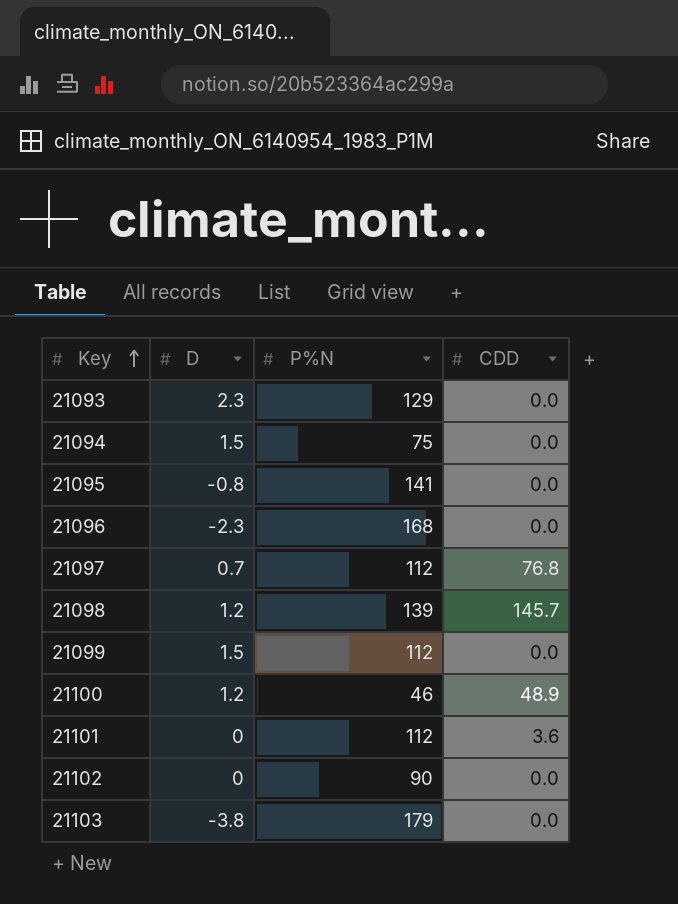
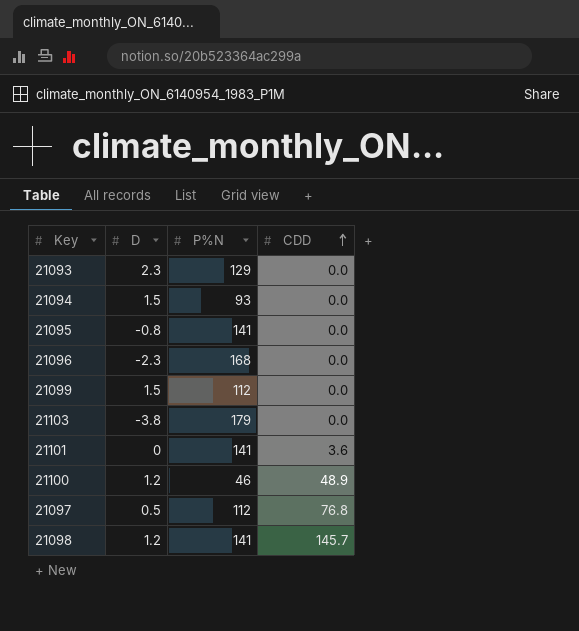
row order: Key ascending -> CDD ascending
row 21102: 0 | 90 | 0.0 -> none
21094 | P%N: 75 -> 93
21101 | P%N: 112 -> 141
21097 | D: 0.7 -> 0.5
21098 | P%N: 139 -> 141

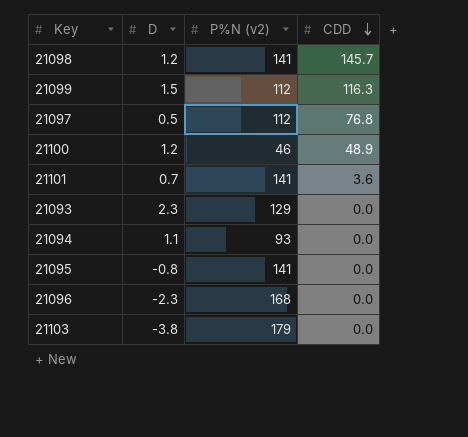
row order: CDD ascending -> CDD descending
column name: P%N -> P%N (v2)
21099 | CDD: 0.0 -> 116.3
21101 | D: 0 -> 0.7
21094 | D: 1.5 -> 1.1

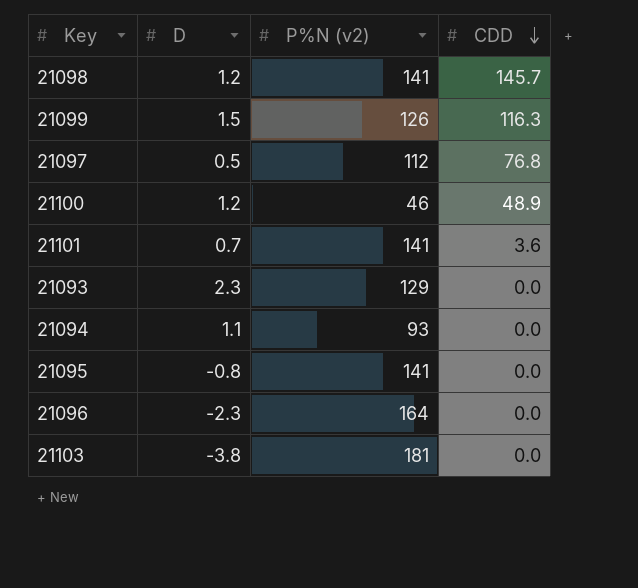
21099 | P%N (v2): 112 -> 126
21096 | P%N (v2): 168 -> 164
21103 | P%N (v2): 179 -> 181

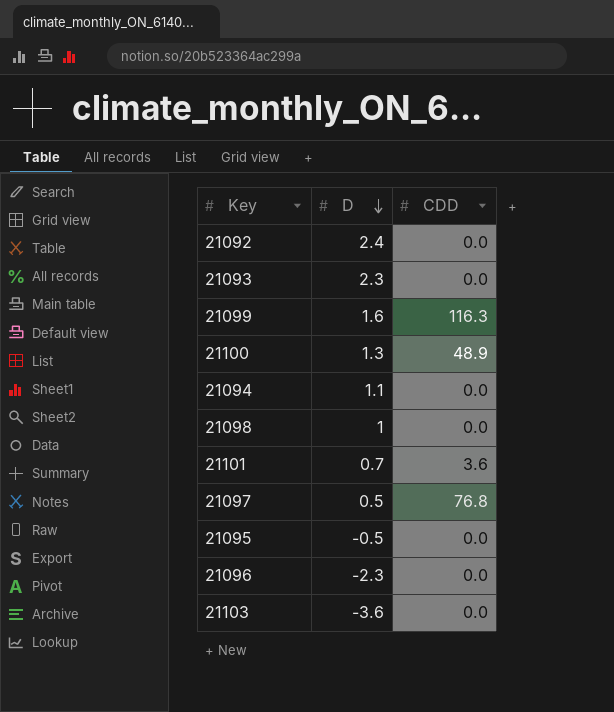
row order: CDD descending -> D descending
column P%N (v2) | position: 3 -> none
row 21092: none -> 2.4 | 0.0
21099 | D: 1.5 -> 1.6
21100 | D: 1.2 -> 1.3
21098 | D: 1.2 -> 1
21098 | CDD: 145.7 -> 0.0
21095 | D: -0.8 -> -0.5
21103 | D: -3.8 -> -3.6

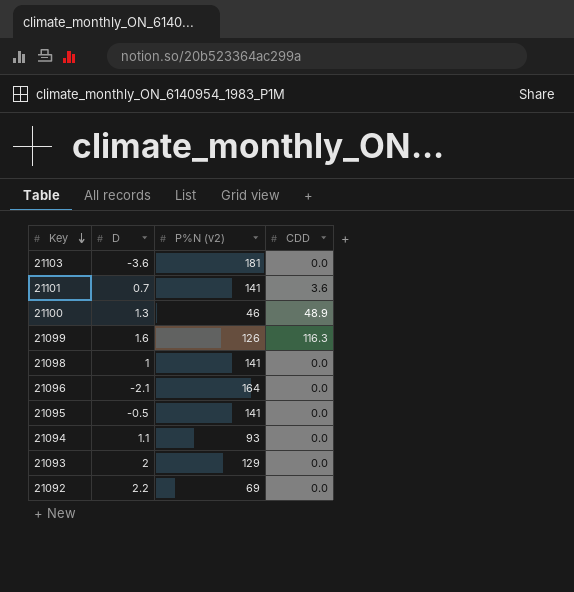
row order: D descending -> Key descending
column P%N (v2) | position: none -> 3
row 21097: 0.5 | 76.8 -> none
21096 | D: -2.3 -> -2.1
21093 | D: 2.3 -> 2
21092 | D: 2.4 -> 2.2

